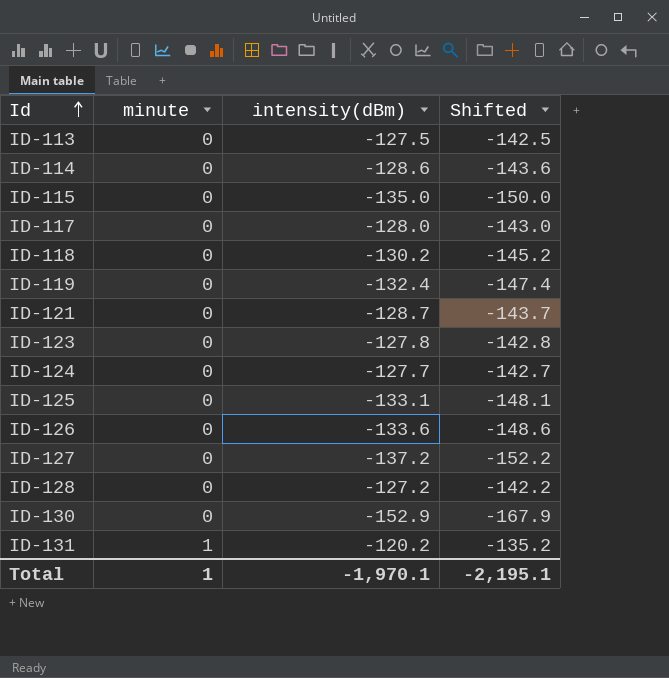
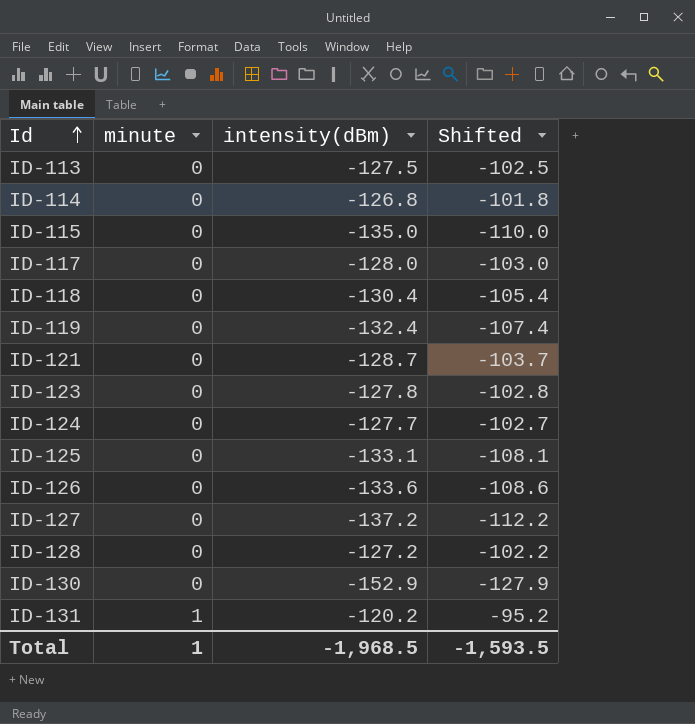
column Shifted | formula: [intensity(dBm)] - 15 -> [intensity(dBm)] + 25
ID-114 | intensity(dBm): -128.6 -> -126.8
ID-118 | intensity(dBm): -130.2 -> -130.4
Total | intensity(dBm): -1,970.1 -> -1,968.5
Total | Shifted: -2,195.1 -> -1,593.5

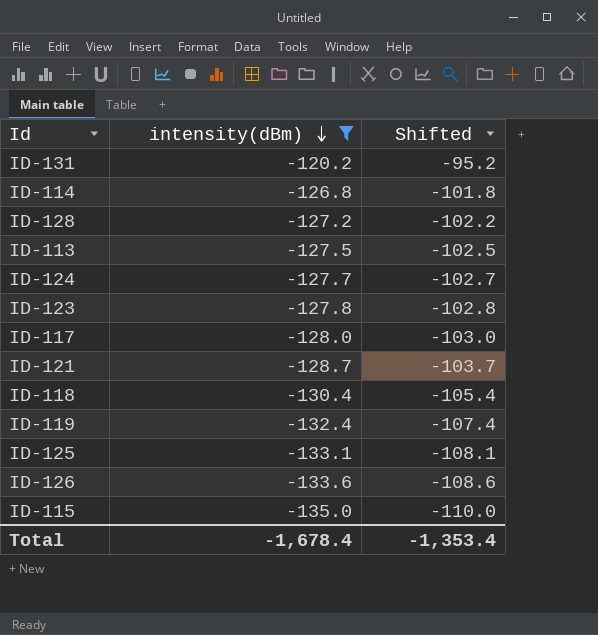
filter: none -> intensity(dBm) >= -135.0
row order: Id ascending -> intensity(dBm) descending
column minute | position: 2 -> none
Total | intensity(dBm): -1,968.5 -> -1,678.4
Total | Shifted: -1,593.5 -> -1,353.4

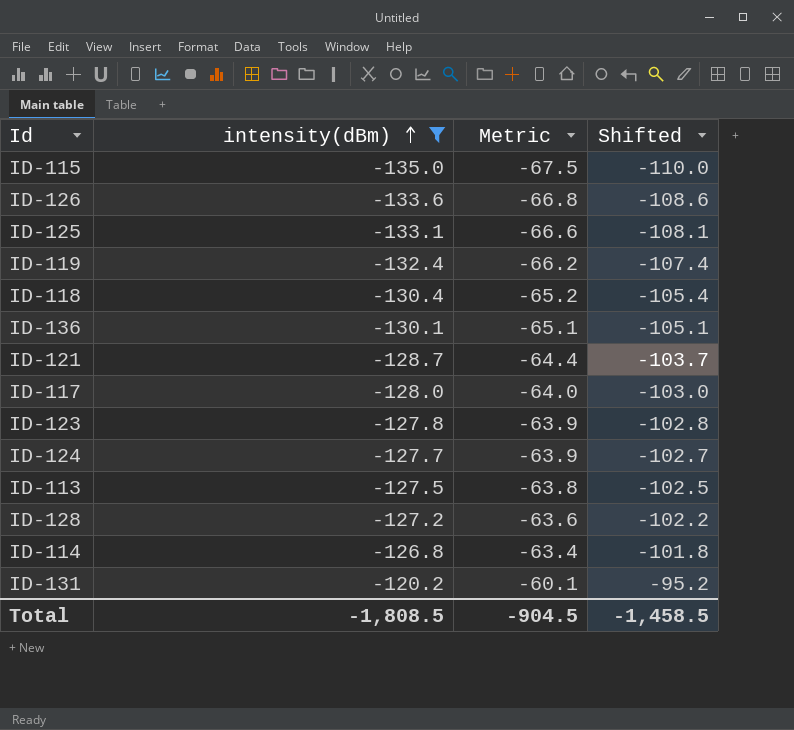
row order: intensity(dBm) descending -> intensity(dBm) ascending
column Metric | formula: none -> [intensity(dBm)] * 0.5
row ID-136: none -> -130.1 | -65.1 | -105.1
Total | intensity(dBm): -1,678.4 -> -1,808.5
Total | Shifted: -1,353.4 -> -1,458.5

